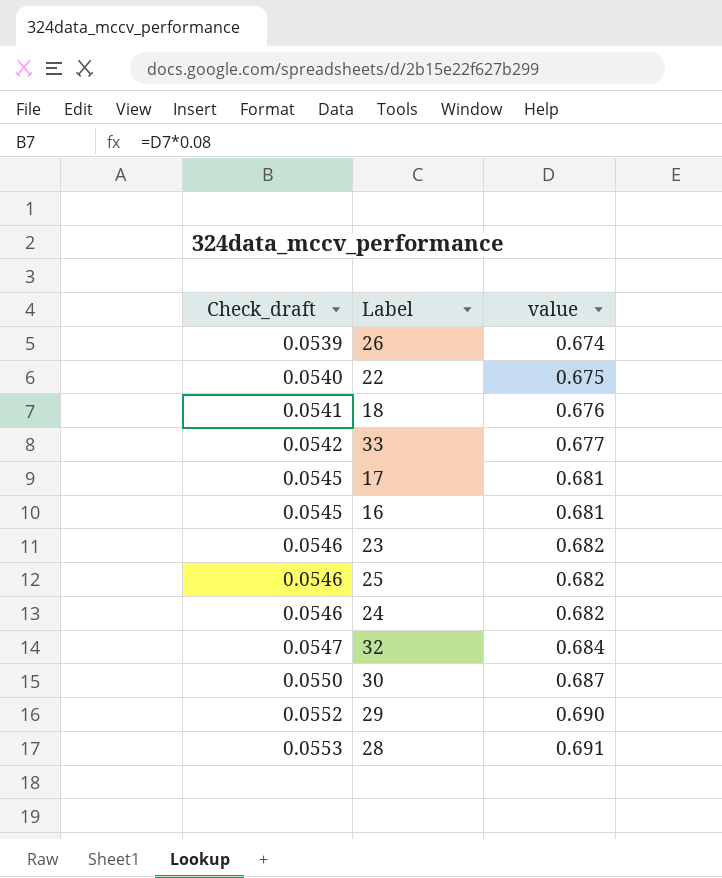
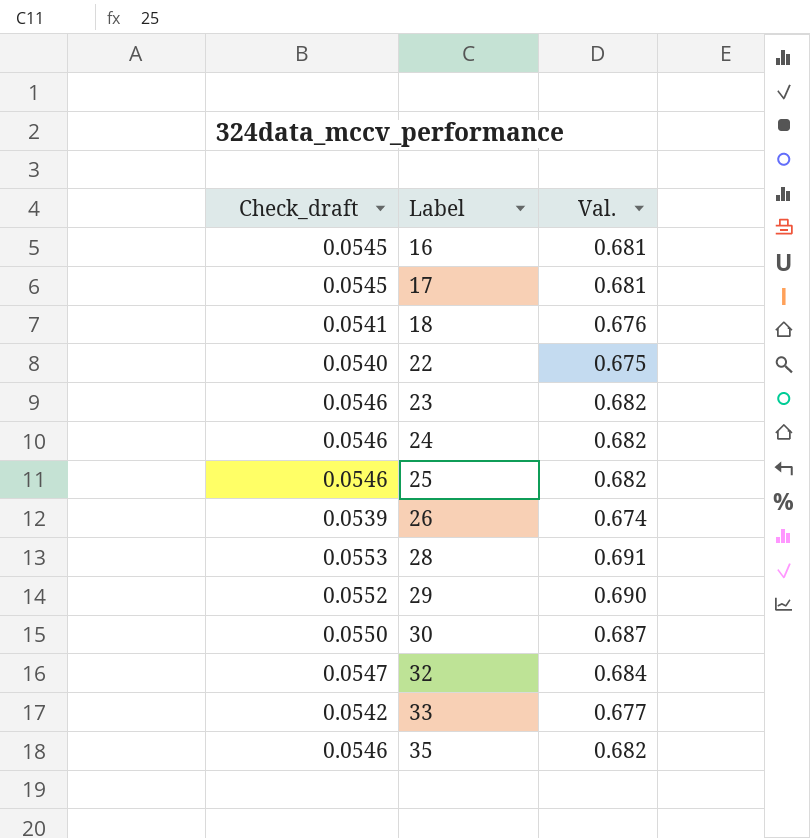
row order: Check_draft ascending -> Label ascending
column name: value -> Val.
row 35: none -> 0.0546 | 0.682

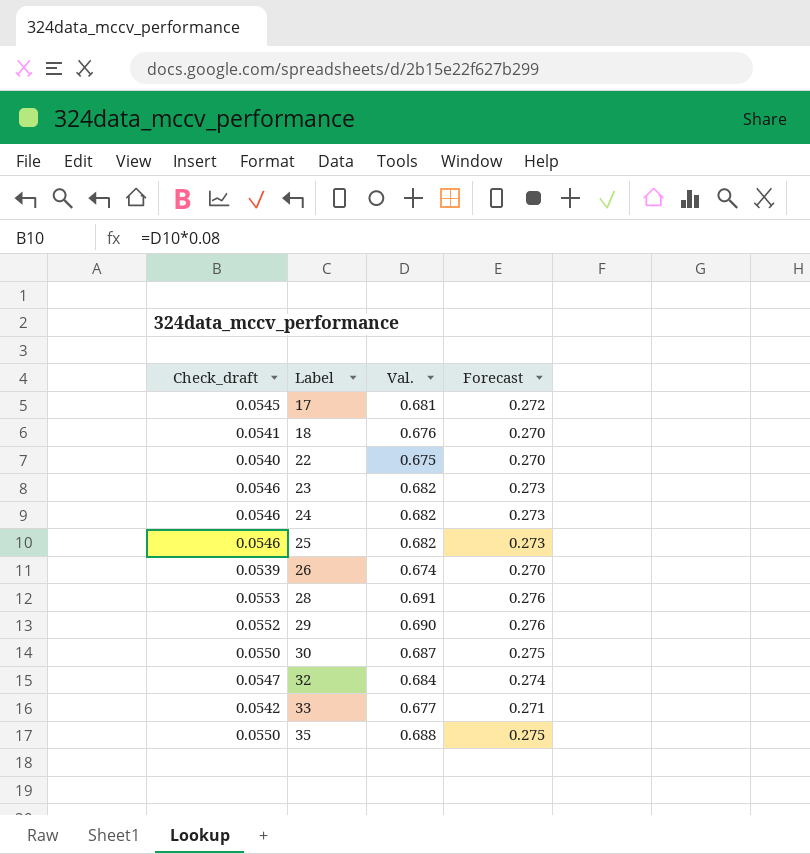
column Forecast | formula: none -> [Val.] * 0.4
row 16: 0.0545 | 0.681 -> none
35 | Check_draft: 0.0546 -> 0.0550
35 | Val.: 0.682 -> 0.688

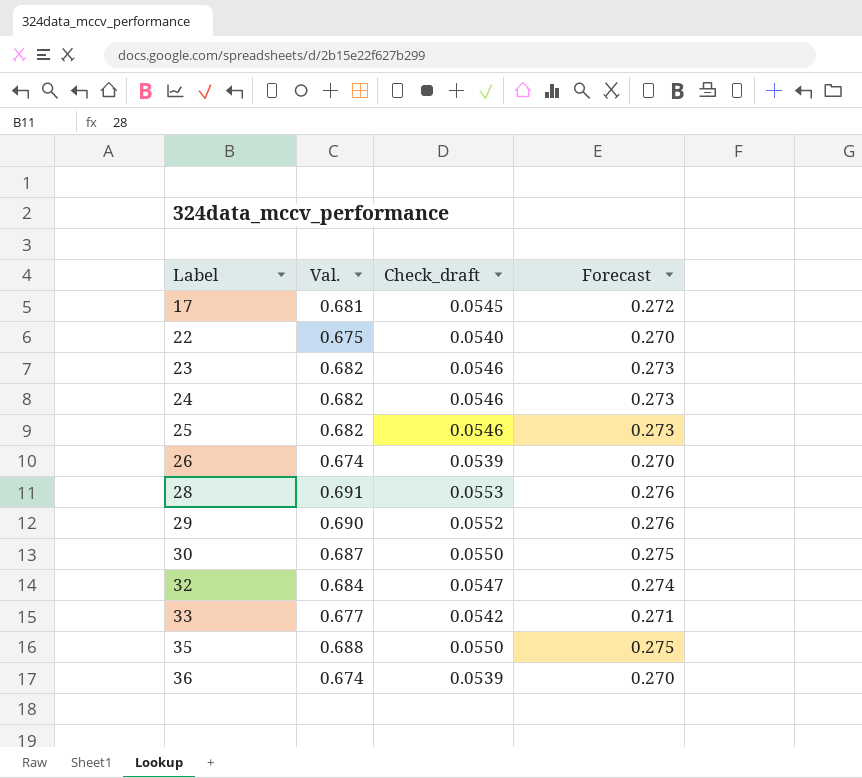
column Check_draft | position: 1 -> 3
row 18: 0.0541 | 0.676 | 0.270 -> none
row 36: none -> 0.674 | 0.0539 | 0.270

